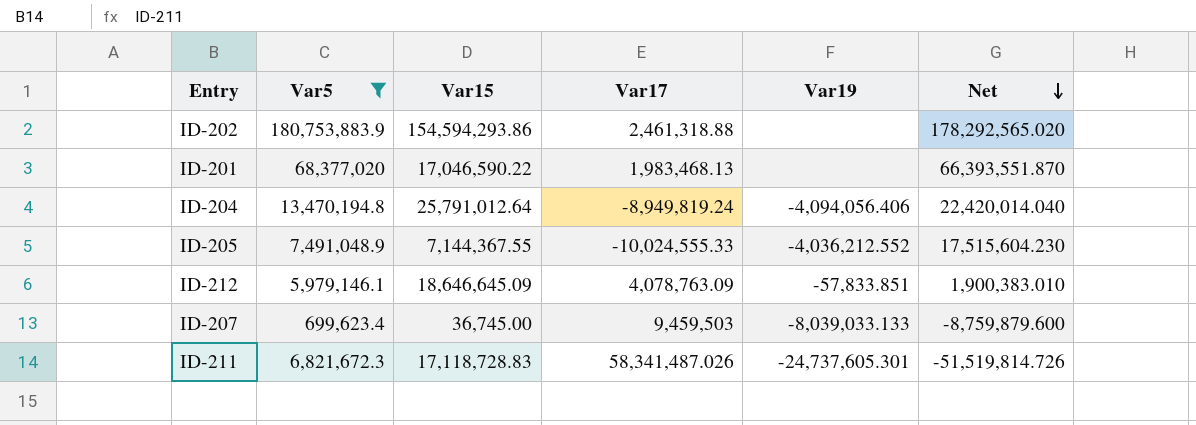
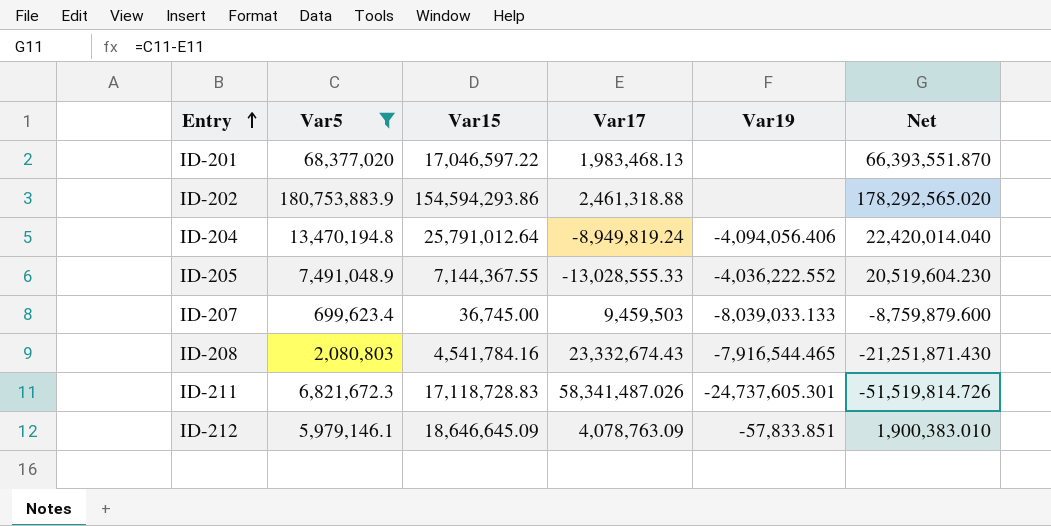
row order: Net descending -> Entry ascending
ID-201 | Var15: 17,046,590.22 -> 17,046,597.22
ID-205 | Var17: -10,024,555.33 -> -13,028,555.33
ID-205 | Var19: -4,036,212.552 -> -4,036,222.552
ID-205 | Net: 17,515,604.230 -> 20,519,604.230
row ID-208: none -> 2,080,803 | 4,541,784.16 | 23,332,674.43 | -7,916,544.465 | -21,251,871.430

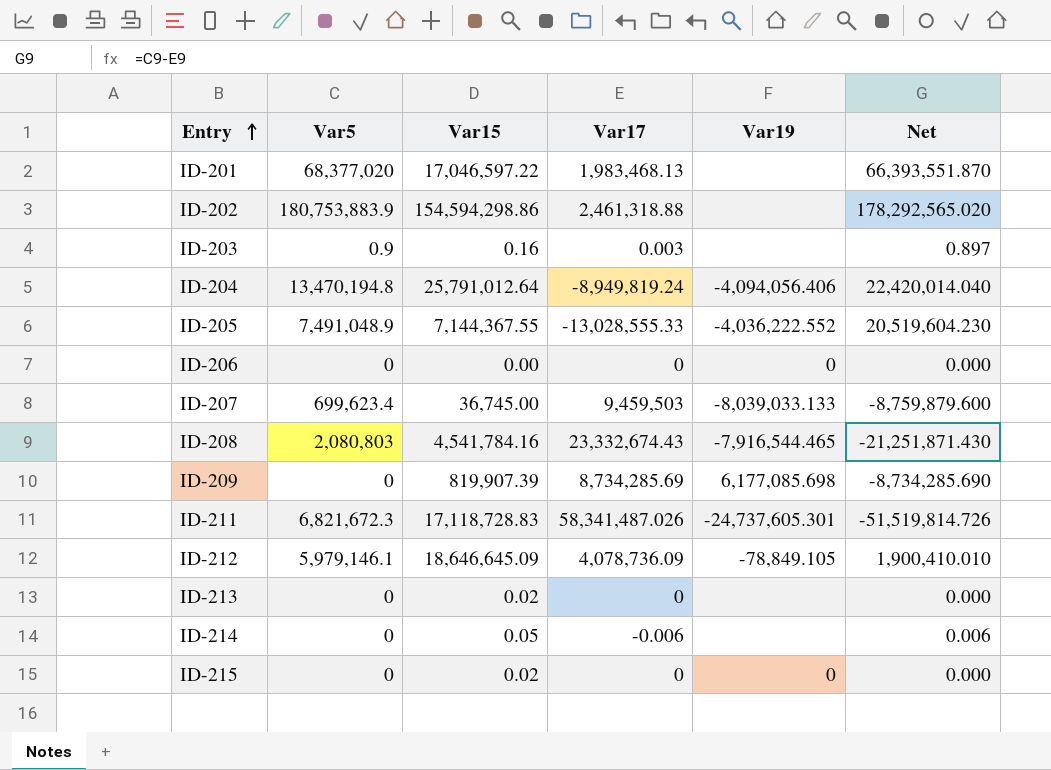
filter: Var5 >= 699,623.4 -> none
ID-202 | Var15: 154,594,293.86 -> 154,594,298.86
ID-212 | Var17: 4,078,763.09 -> 4,078,736.09
ID-212 | Var19: -57,833.851 -> -78,849.105
ID-212 | Net: 1,900,383.010 -> 1,900,410.010

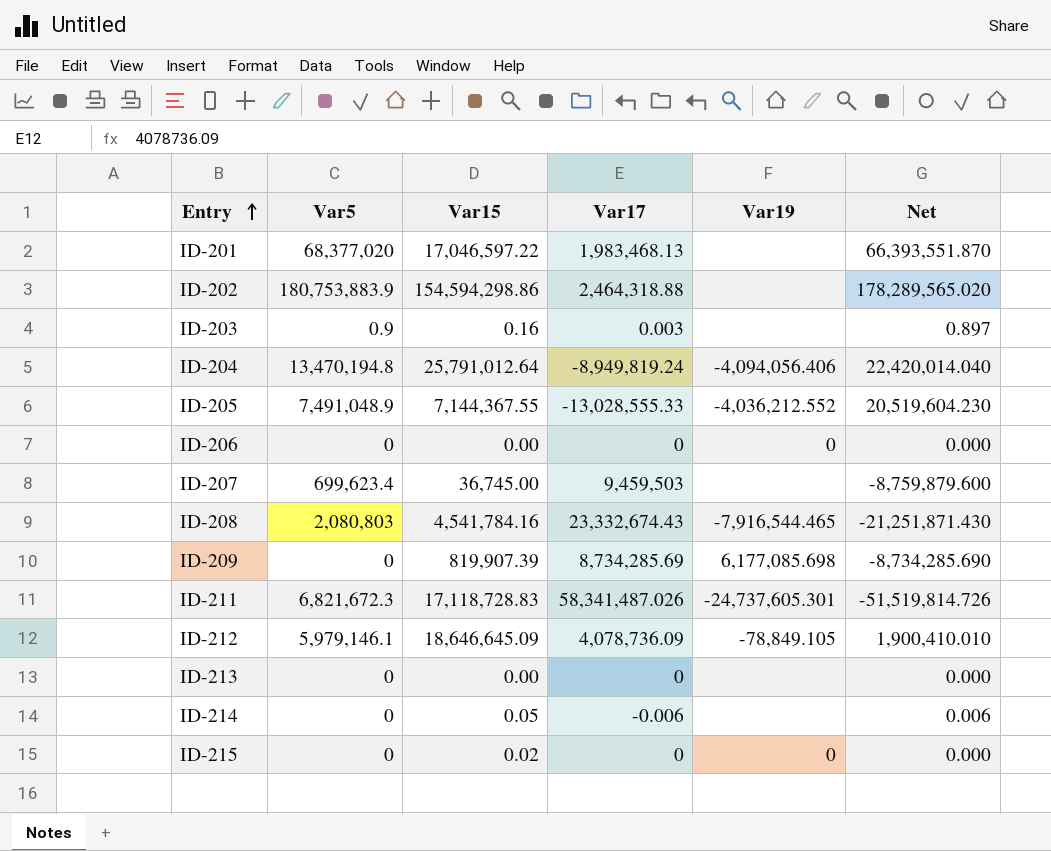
ID-202 | Var17: 2,461,318.88 -> 2,464,318.88
ID-202 | Net: 178,292,565.020 -> 178,289,565.020
ID-205 | Var19: -4,036,222.552 -> -4,036,212.552
ID-207 | Var19: -8,039,033.133 -> none
ID-213 | Var15: 0.02 -> 0.00

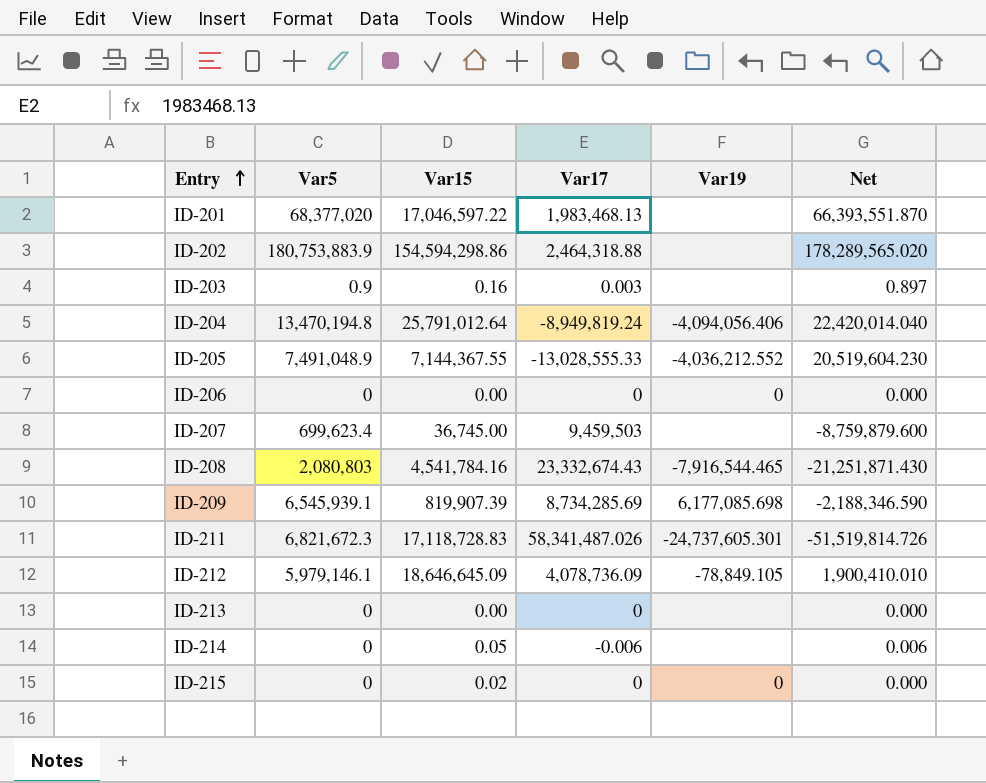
ID-209 | Var5: 0 -> 6,545,939.1
ID-209 | Net: -8,734,285.690 -> -2,188,346.590

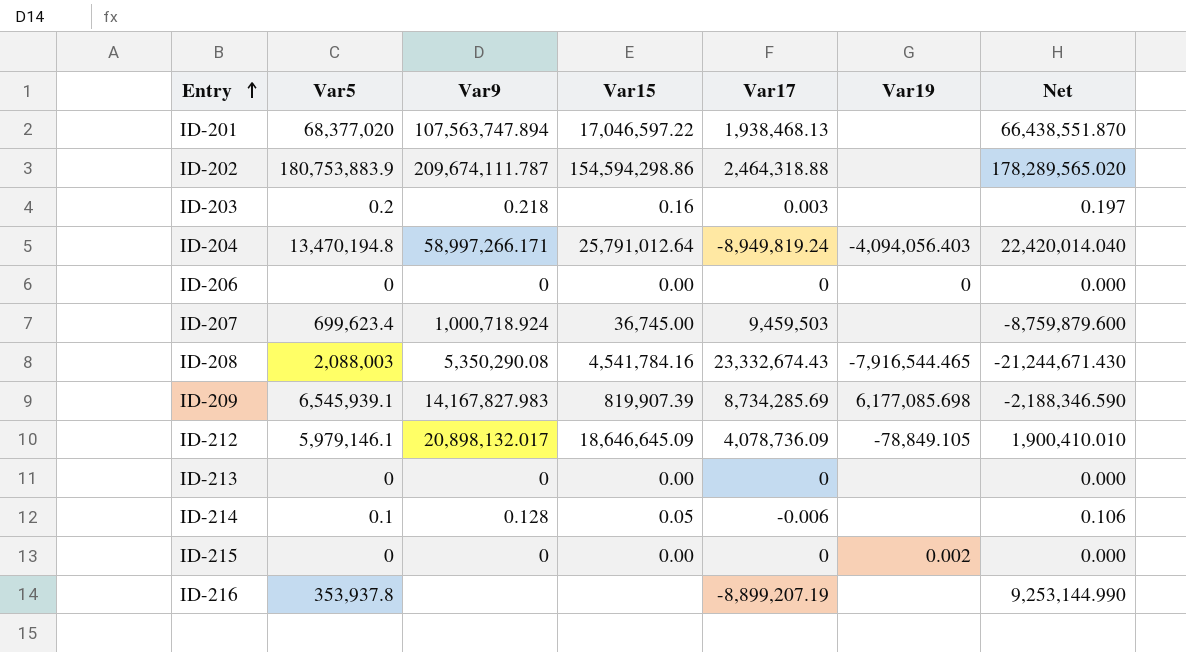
column Var9 | position: none -> 3
row ID-205: 7,491,048.9 | 7,144,367.55 | -13,028,555.33 | -4,036,212.552 | 20,519,604.230 -> none
row ID-211: 6,821,672.3 | 17,118,728.83 | 58,341,487.026 | -24,737,605.301 | -51,519,814.726 -> none
ID-201 | Var17: 1,983,468.13 -> 1,938,468.13
ID-201 | Net: 66,393,551.870 -> 66,438,551.870
ID-203 | Var5: 0.9 -> 0.2
ID-203 | Net: 0.897 -> 0.197
ID-204 | Var19: -4,094,056.406 -> -4,094,056.403
ID-208 | Var5: 2,080,803 -> 2,088,003
ID-208 | Net: -21,251,871.430 -> -21,244,671.430
ID-214 | Var5: 0 -> 0.1
ID-214 | Net: 0.006 -> 0.106
ID-215 | Var15: 0.02 -> 0.00
ID-215 | Var19: 0 -> 0.002
row ID-216: none -> 353,937.8 | none | none | -8,899,207.19 | none | 9,253,144.990

